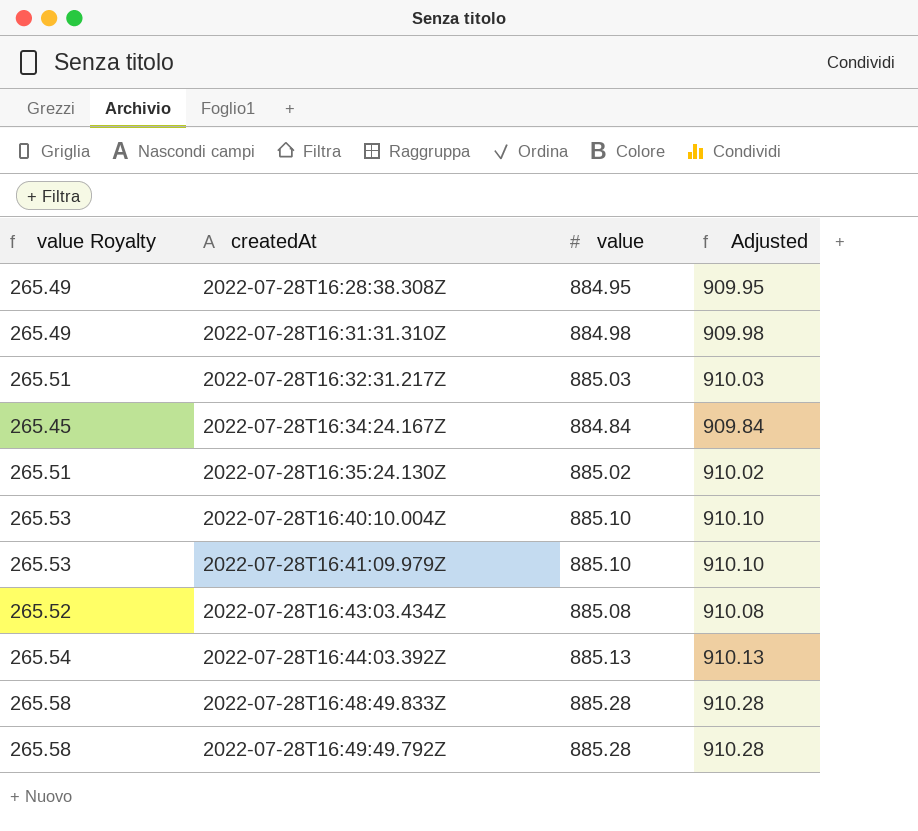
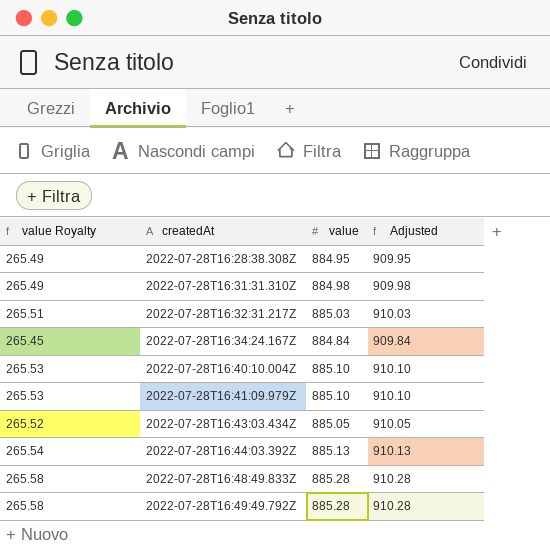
row 2022-07-28T16:35:24.130Z: 265.51 | 885.02 | 910.02 -> none
2022-07-28T16:43:03.434Z | value: 885.08 -> 885.05
2022-07-28T16:43:03.434Z | Adjusted: 910.08 -> 910.05

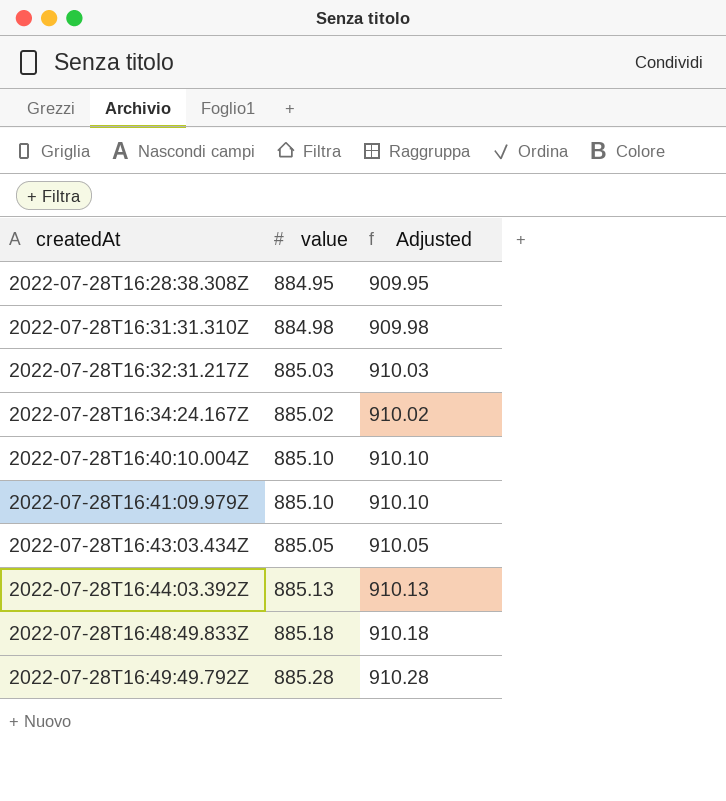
column value Royalty | formula: [value] * 0.3 -> none
2022-07-28T16:34:24.167Z | value: 884.84 -> 885.02
2022-07-28T16:34:24.167Z | Adjusted: 909.84 -> 910.02
2022-07-28T16:48:49.833Z | value: 885.28 -> 885.18
2022-07-28T16:48:49.833Z | Adjusted: 910.28 -> 910.18

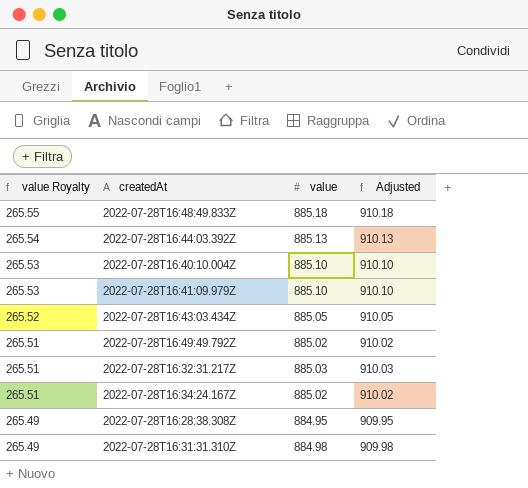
row order: createdAt ascending -> value Royalty descending
column value Royalty | formula: none -> [value] * 0.3
2022-07-28T16:49:49.792Z | value: 885.28 -> 885.02
2022-07-28T16:49:49.792Z | Adjusted: 910.28 -> 910.02

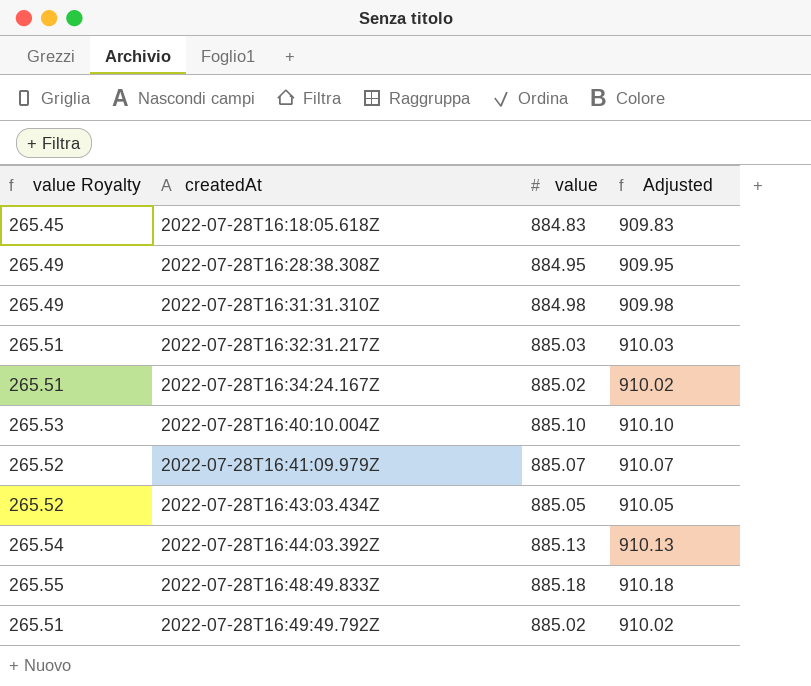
row order: value Royalty descending -> createdAt ascending
row 2022-07-28T16:18:05.618Z: none -> 265.45 | 884.83 | 909.83
2022-07-28T16:41:09.979Z | value Royalty: 265.53 -> 265.52
2022-07-28T16:41:09.979Z | value: 885.10 -> 885.07
2022-07-28T16:41:09.979Z | Adjusted: 910.10 -> 910.07

